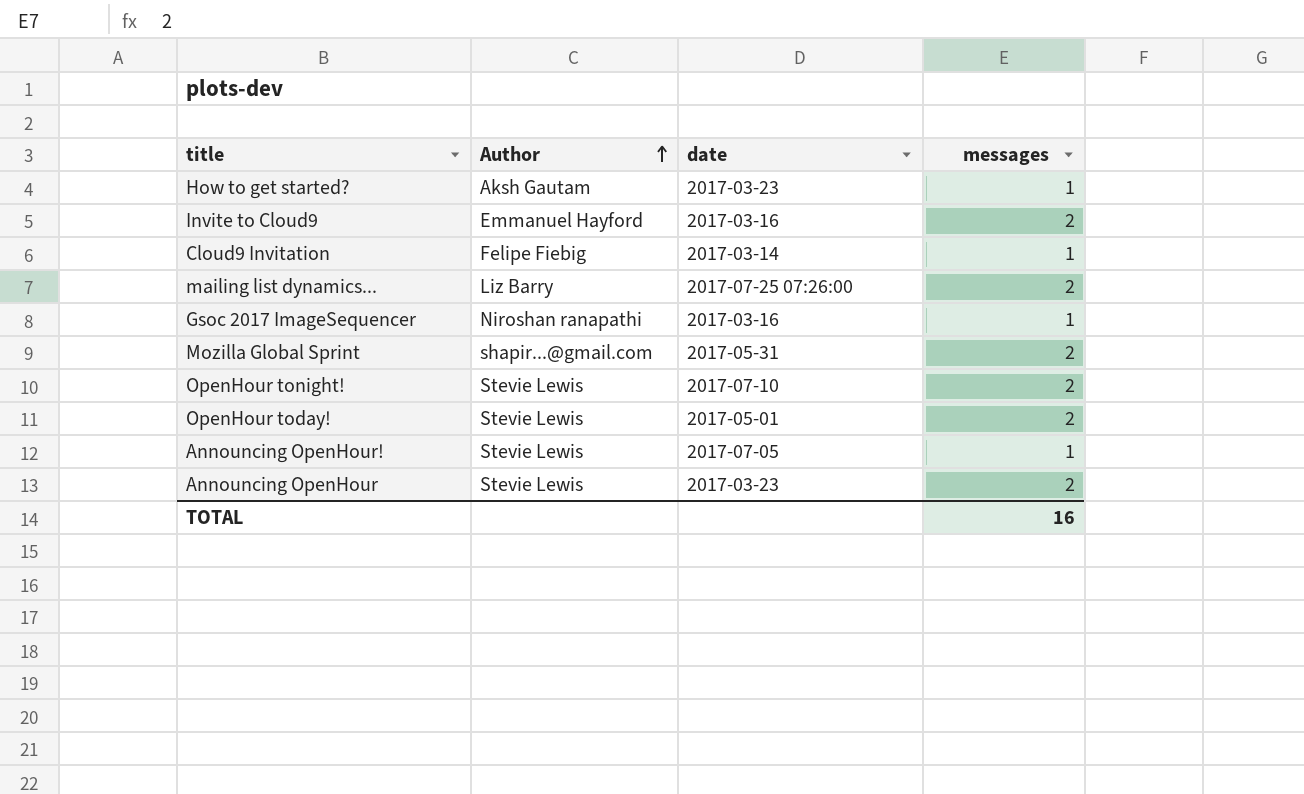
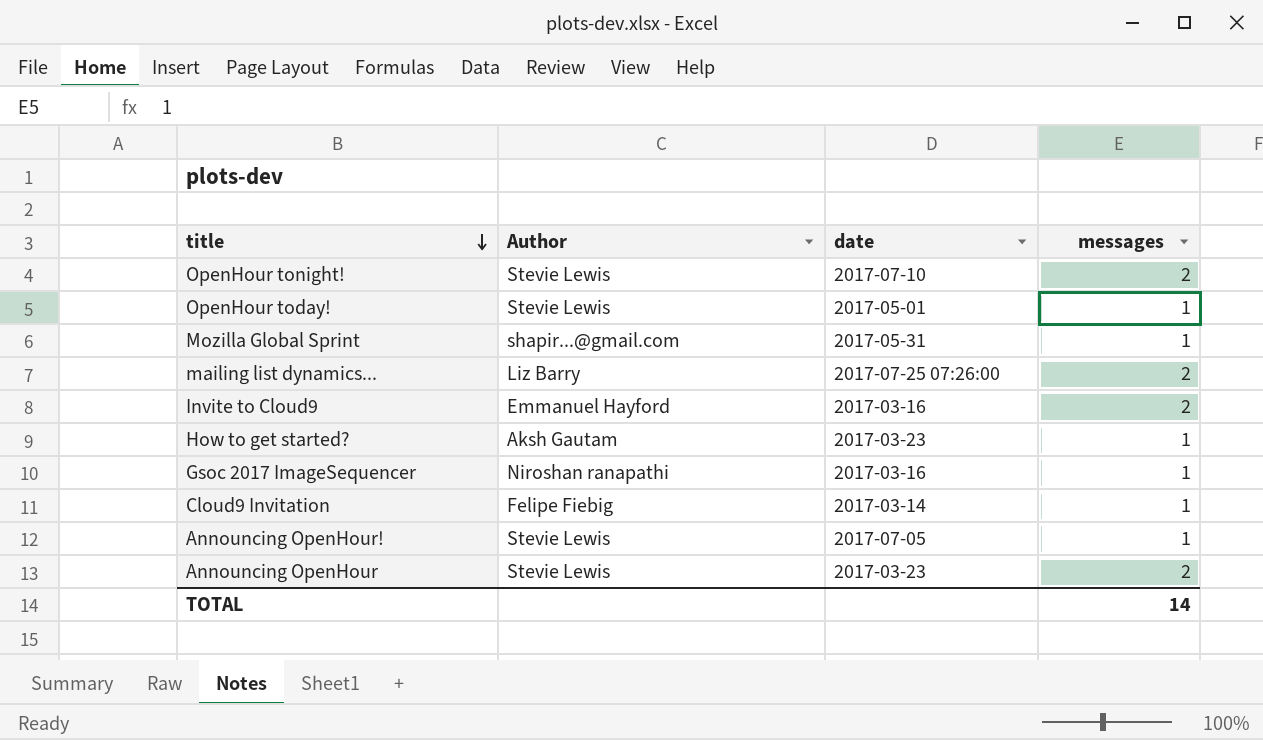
row order: Author ascending -> title descending
OpenHour today! | messages: 2 -> 1
Mozilla Global Sprint | messages: 2 -> 1
TOTAL | messages: 16 -> 14

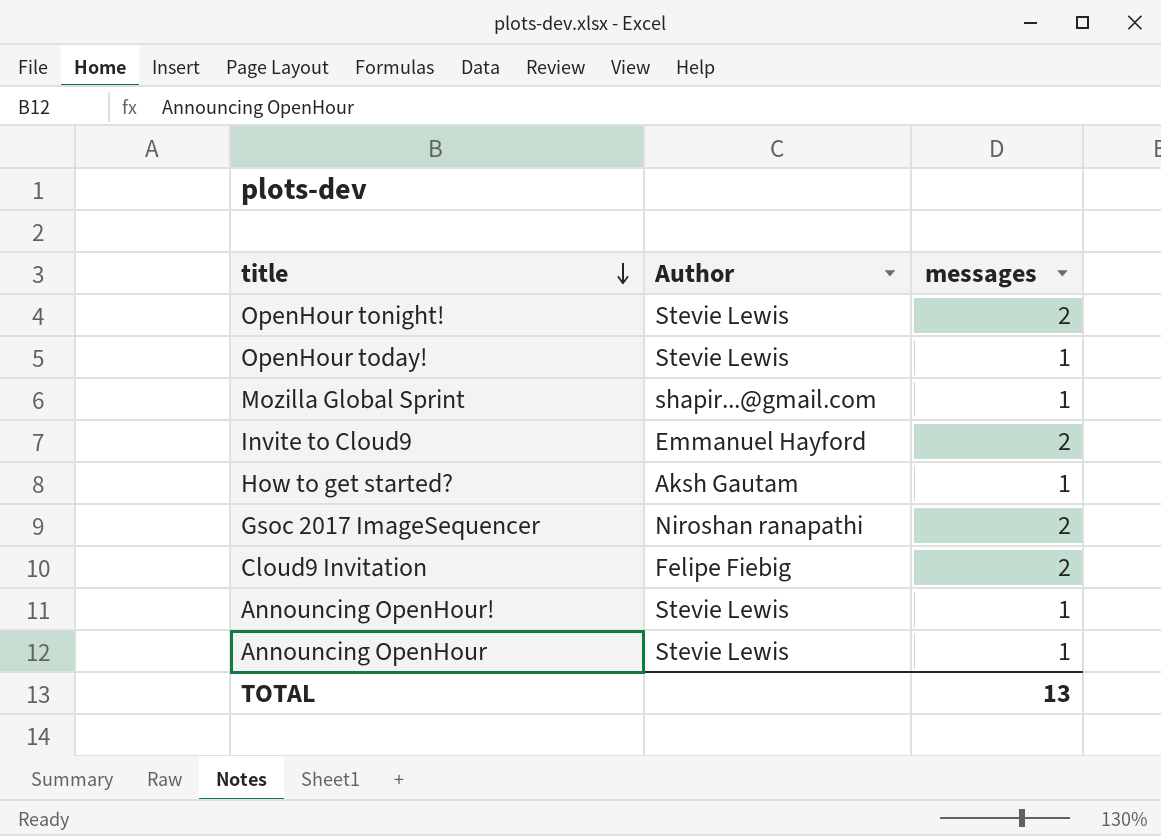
column date | position: 3 -> none
row mailing list dynamics...: Liz Barry | 2017-07-25 07:26:00 | 2 -> none
Gsoc 2017 ImageSequencer | messages: 1 -> 2
Cloud9 Invitation | messages: 1 -> 2
Announcing OpenHour | messages: 2 -> 1
TOTAL | messages: 14 -> 13

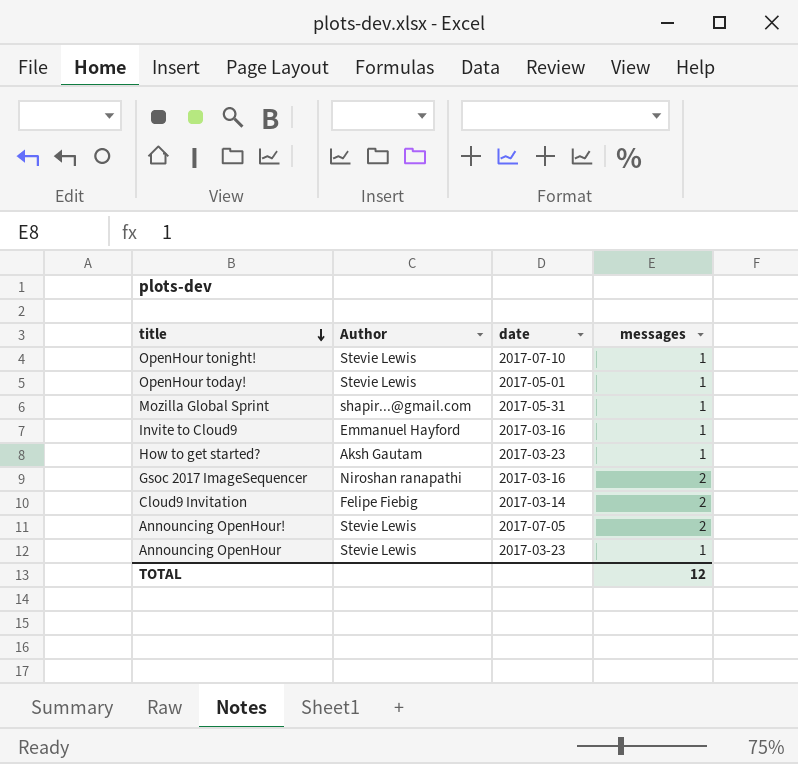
column date | position: none -> 3
OpenHour tonight! | messages: 2 -> 1
Invite to Cloud9 | messages: 2 -> 1
Announcing OpenHour! | messages: 1 -> 2
TOTAL | messages: 13 -> 12

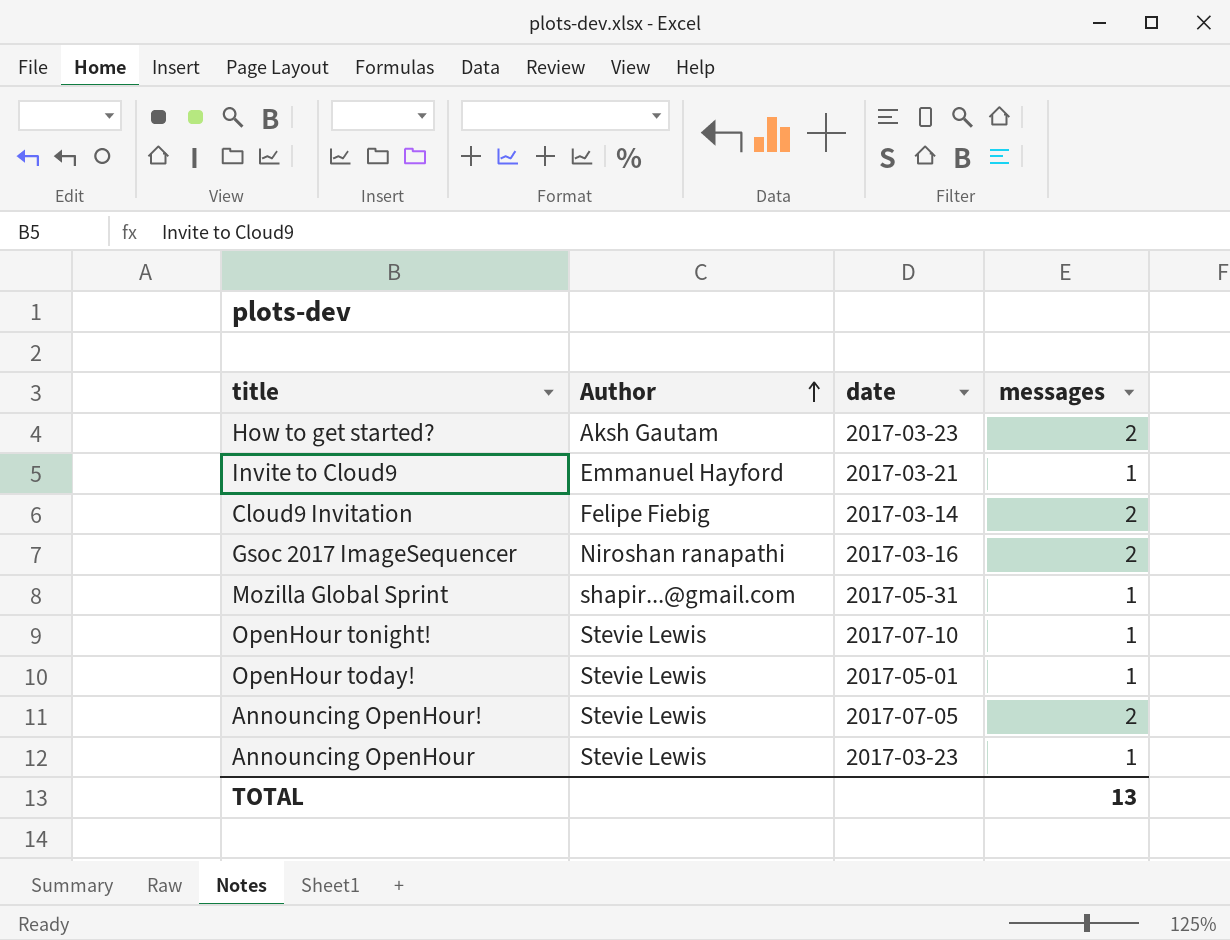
row order: title descending -> Author ascending
How to get started? | messages: 1 -> 2
Invite to Cloud9 | date: 2017-03-16 -> 2017-03-21
TOTAL | messages: 12 -> 13

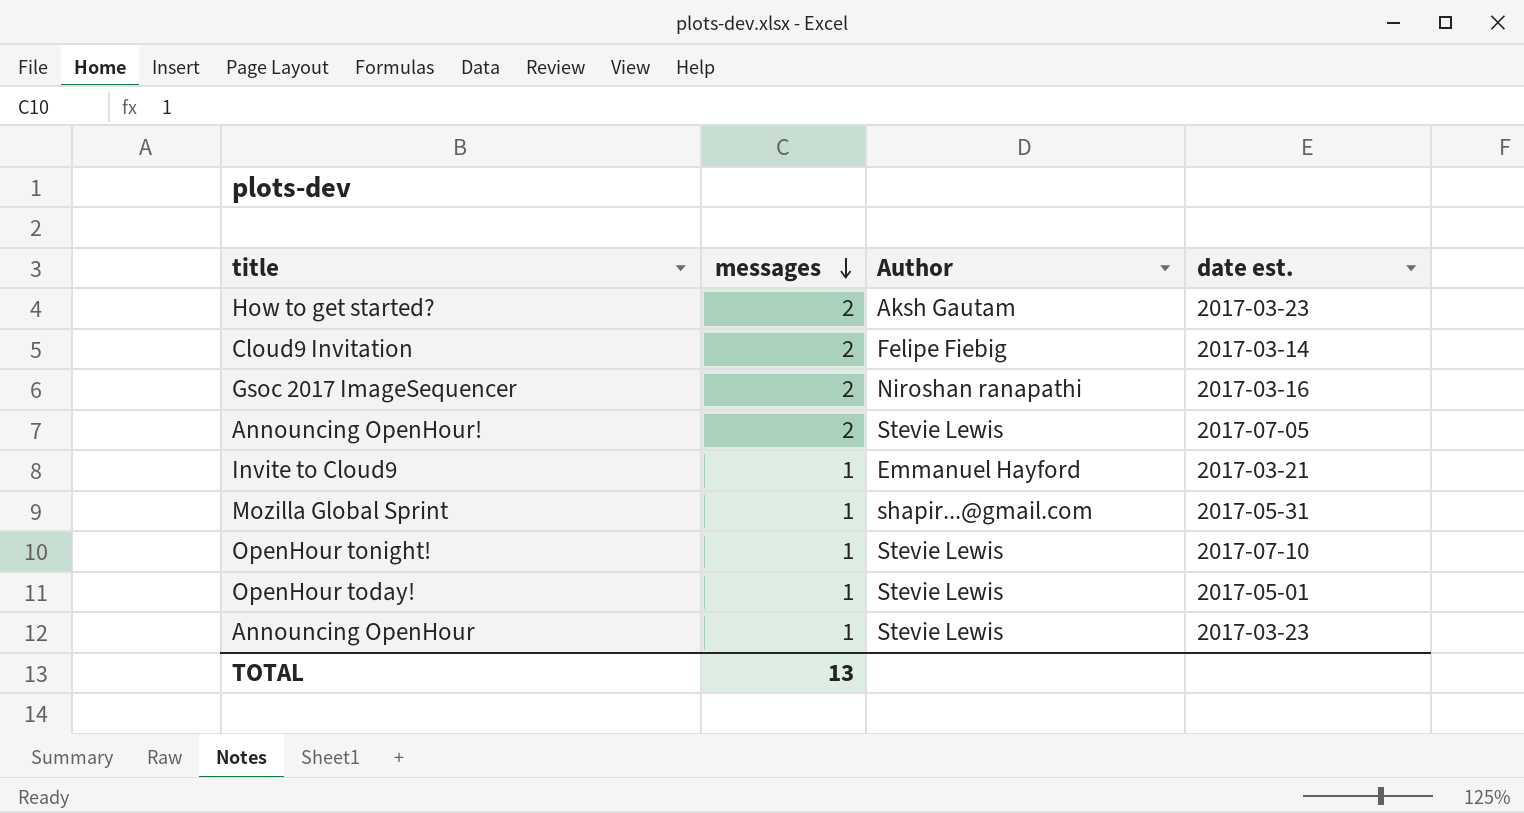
row order: Author ascending -> messages descending
column messages | position: 4 -> 2
column name: date -> date est.

